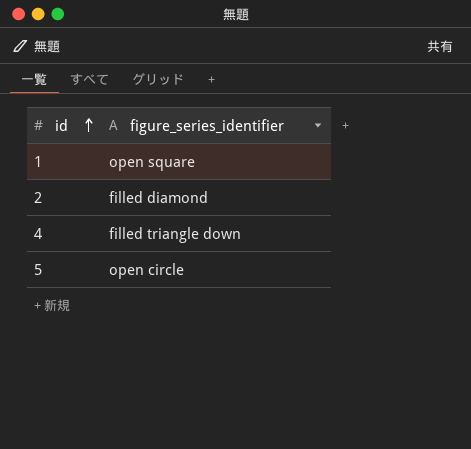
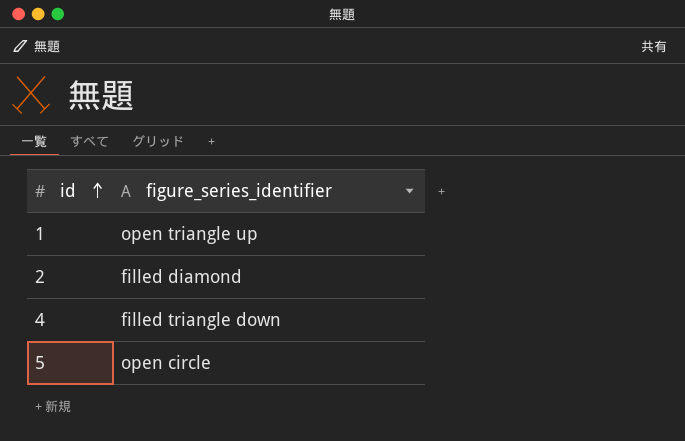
1 | figure_series_identifier: open square -> open triangle up

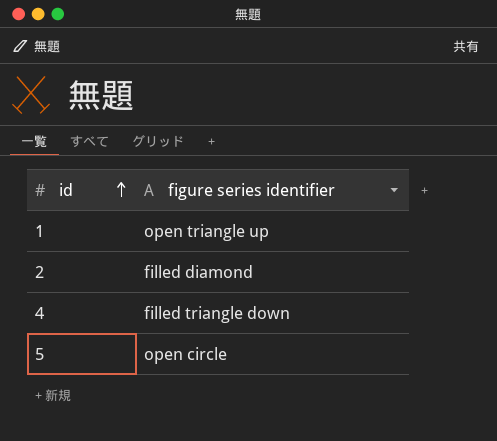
column name: figure_series_identifier -> figure series identifier

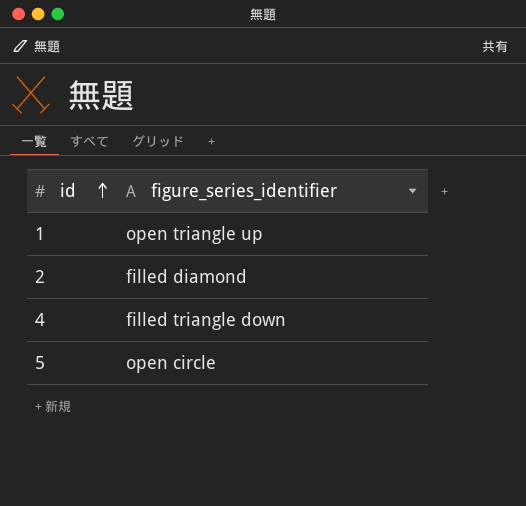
column name: figure series identifier -> figure_series_identifier

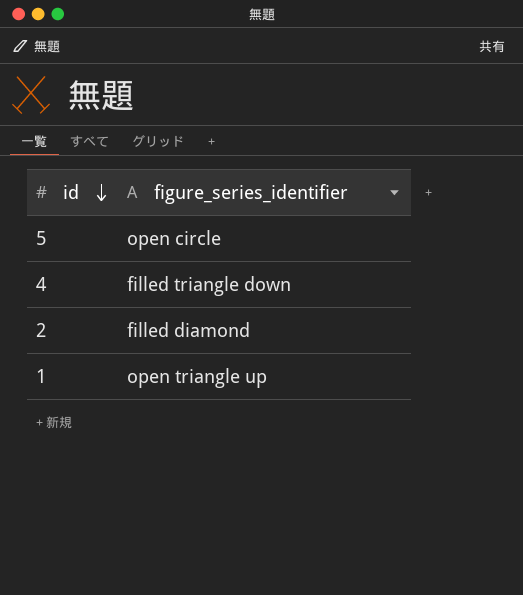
row order: id ascending -> id descending

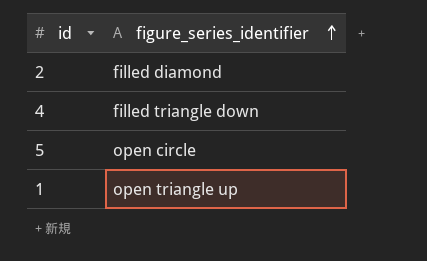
row order: id descending -> figure_series_identifier ascending

